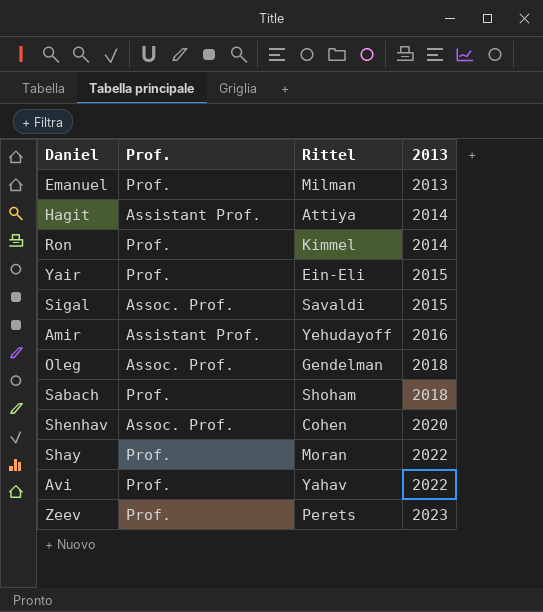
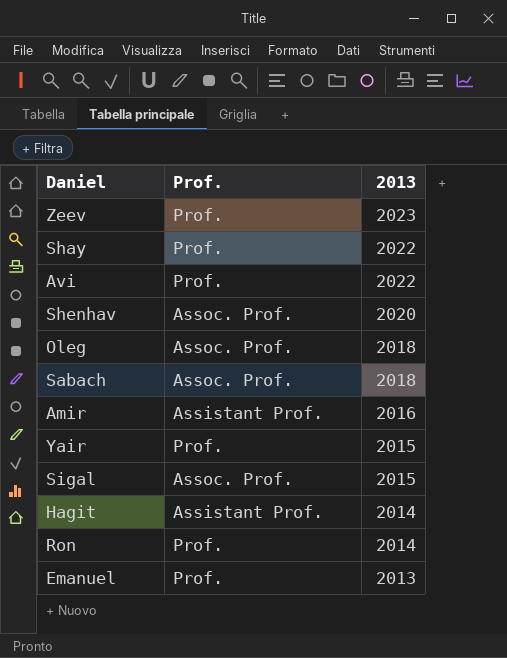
row order: 2013 ascending -> 2013 descending
column Rittel | position: 3 -> none
Sabach | Prof.: Prof. -> Assoc. Prof.

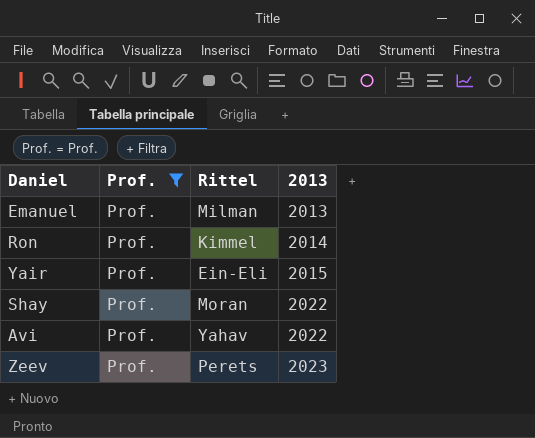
filter: none -> Prof. = Prof.
row order: 2013 descending -> 2013 ascending
column Rittel | position: none -> 3

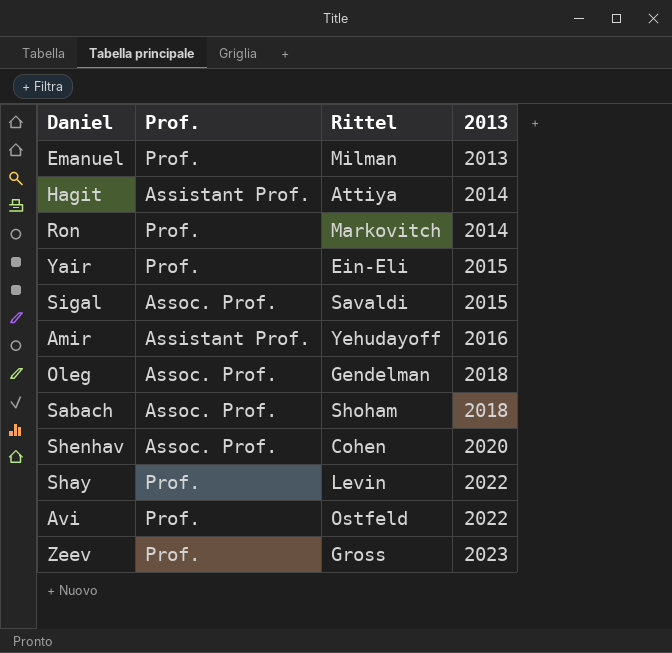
filter: Prof. = Prof. -> none
Ron | Rittel: Kimmel -> Markovitch
Shay | Rittel: Moran -> Levin
Avi | Rittel: Yahav -> Ostfeld
Zeev | Rittel: Perets -> Gross

